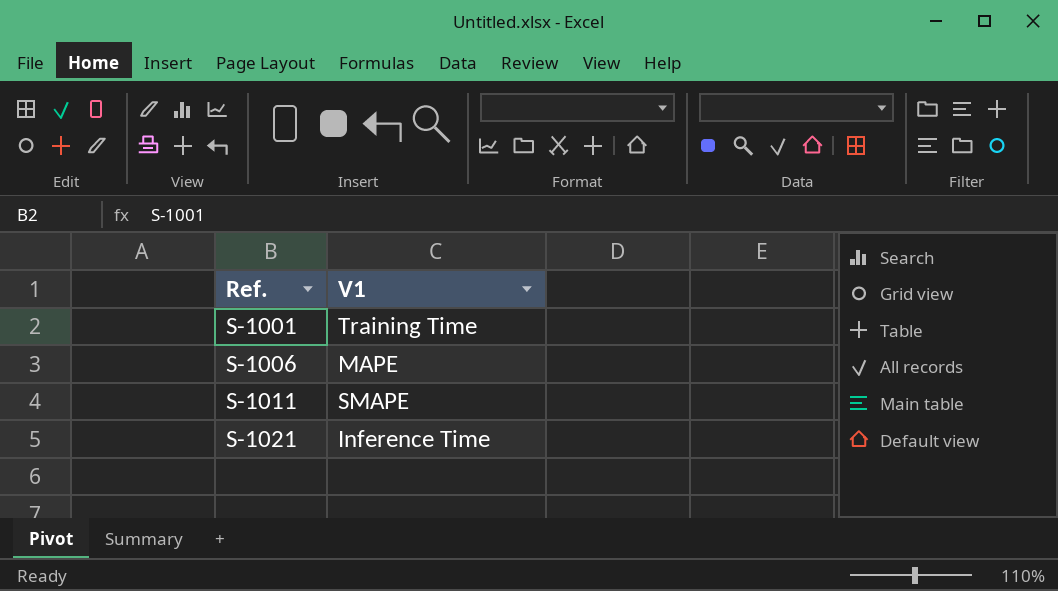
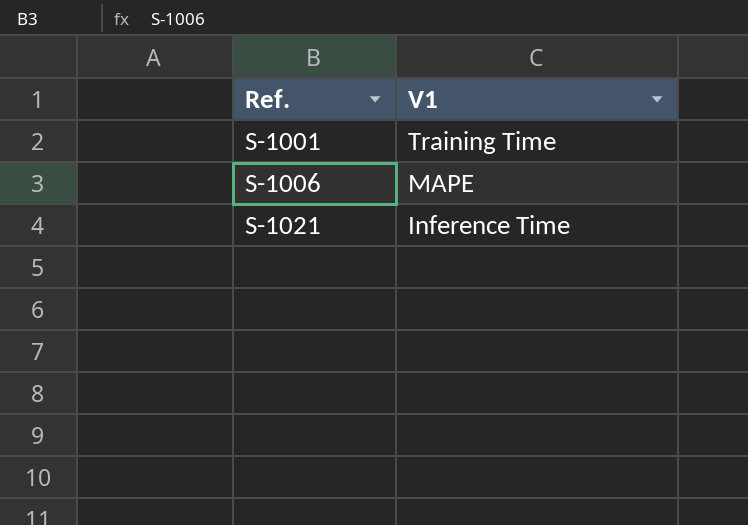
row S-1011: SMAPE -> none

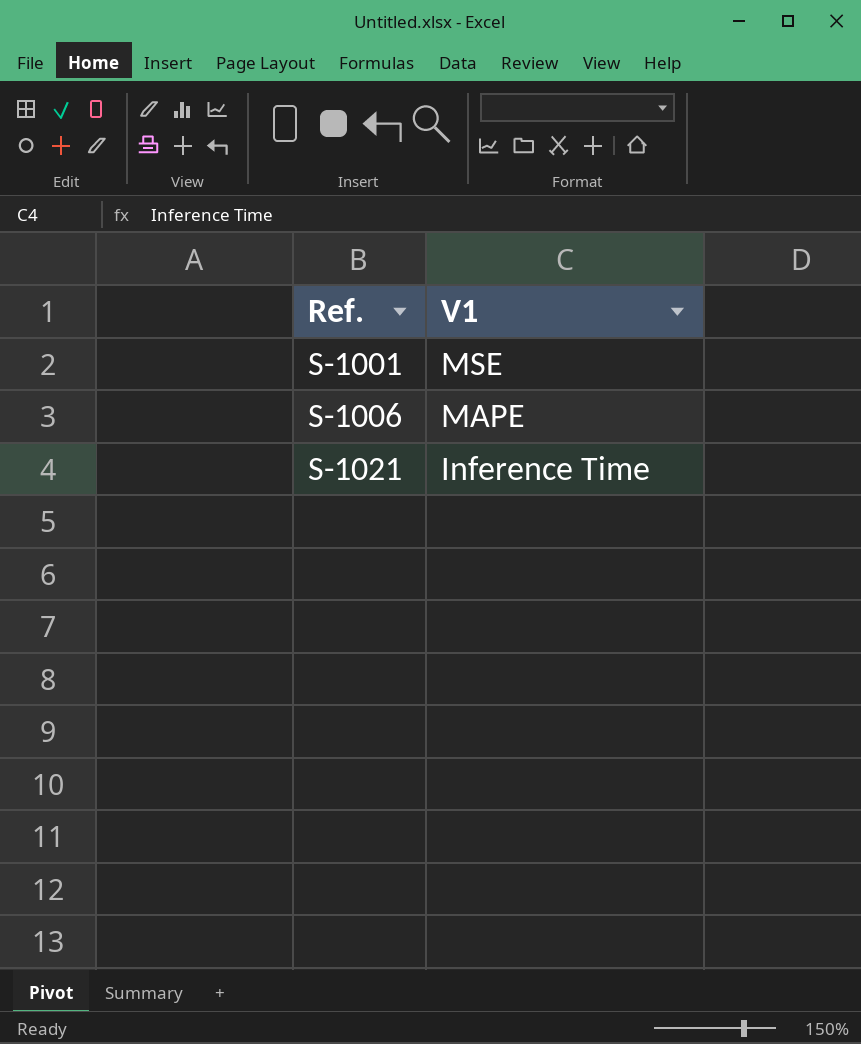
S-1001 | V1: Training Time -> MSE

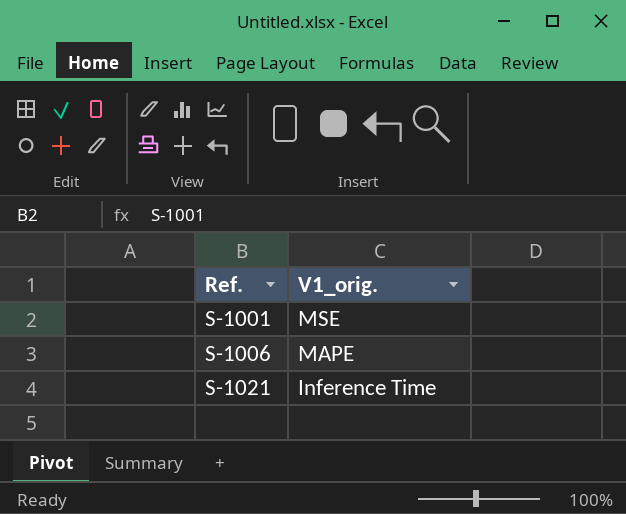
column name: V1 -> V1_orig.

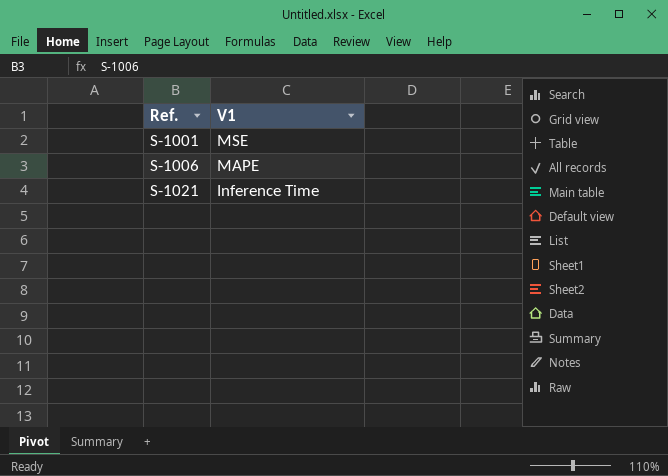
column name: V1_orig. -> V1

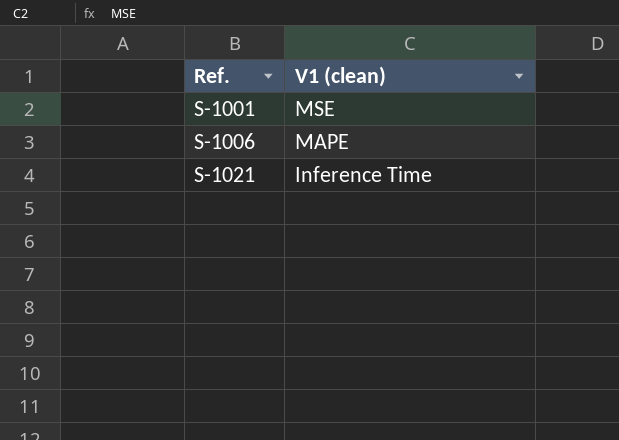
column name: V1 -> V1 (clean)

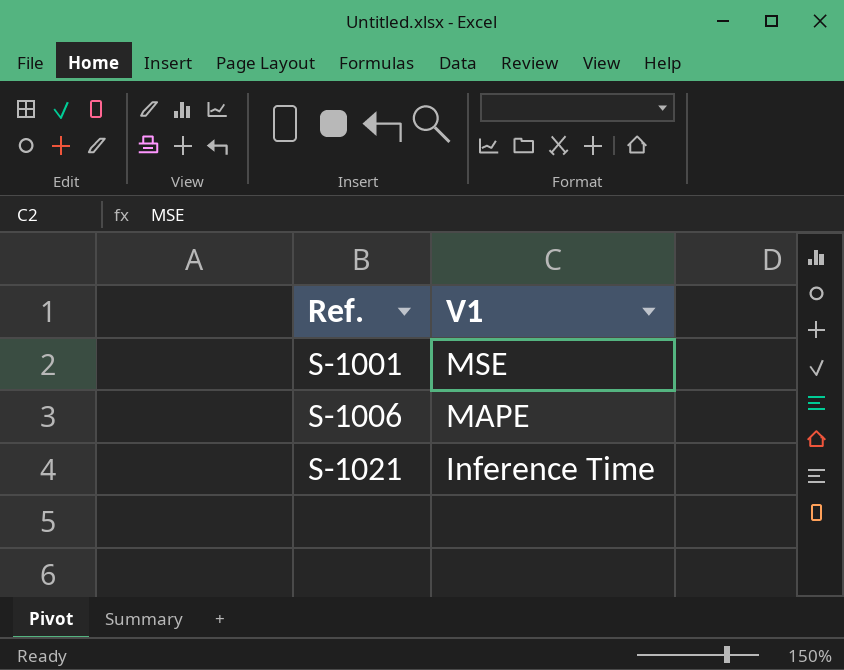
column name: V1 (clean) -> V1

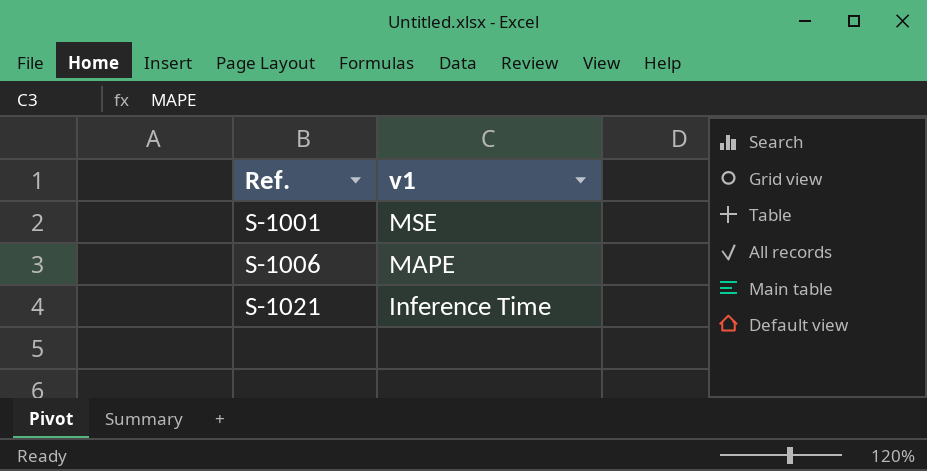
column name: V1 -> v1

